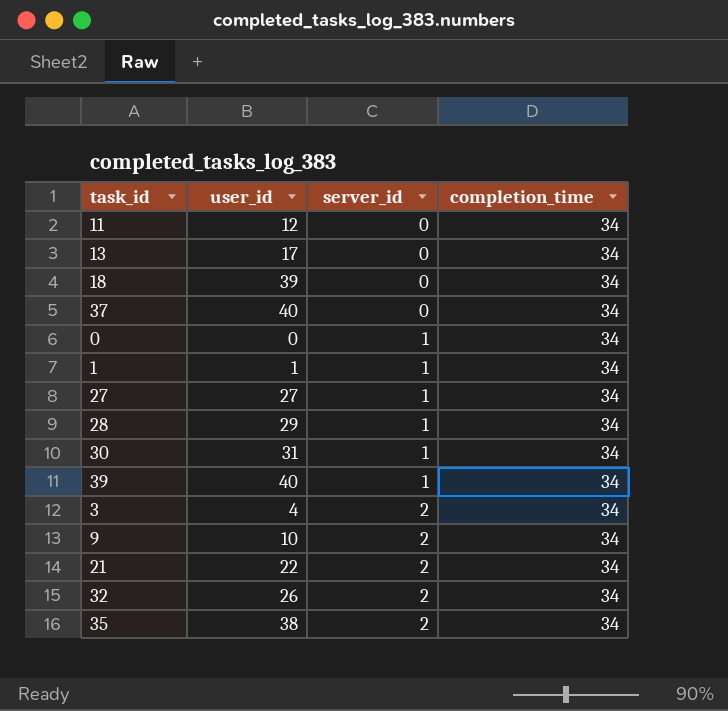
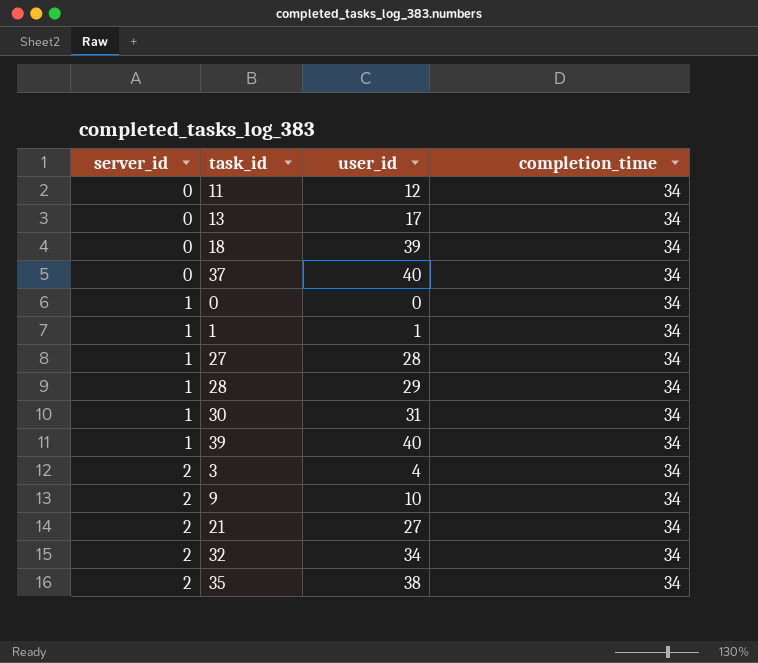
column server_id | position: 3 -> 1
27 | user_id: 27 -> 28
21 | user_id: 22 -> 27
32 | user_id: 26 -> 34

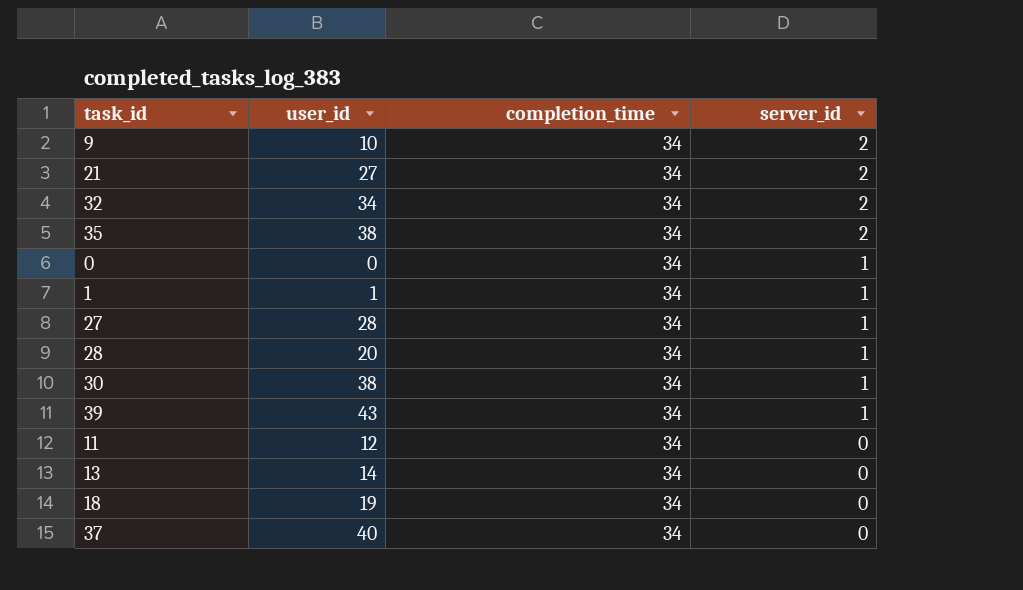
row order: server_id ascending -> server_id descending
column server_id | position: 1 -> 4
row 3: 2 | 4 | 34 -> none
28 | user_id: 29 -> 20
30 | user_id: 31 -> 38
39 | user_id: 40 -> 43
13 | user_id: 17 -> 14
18 | user_id: 39 -> 19

